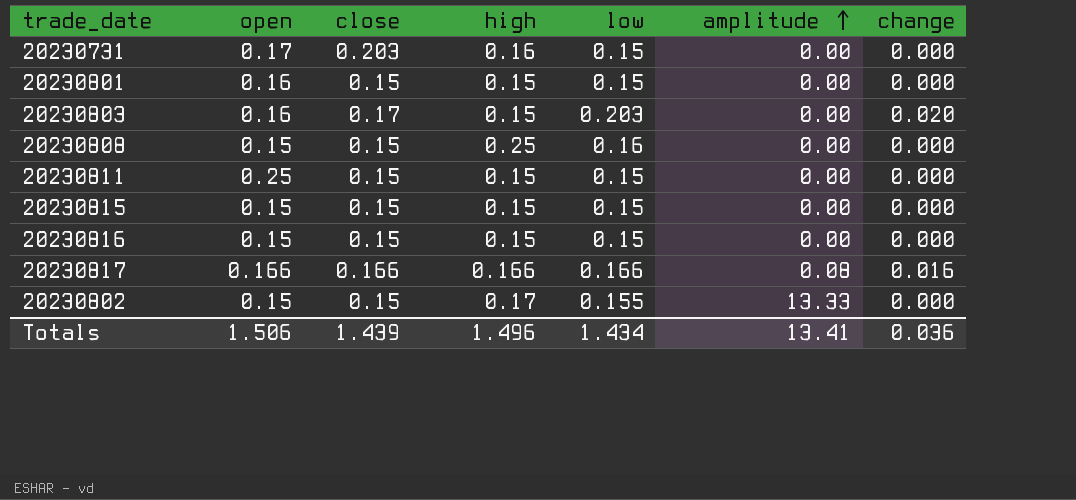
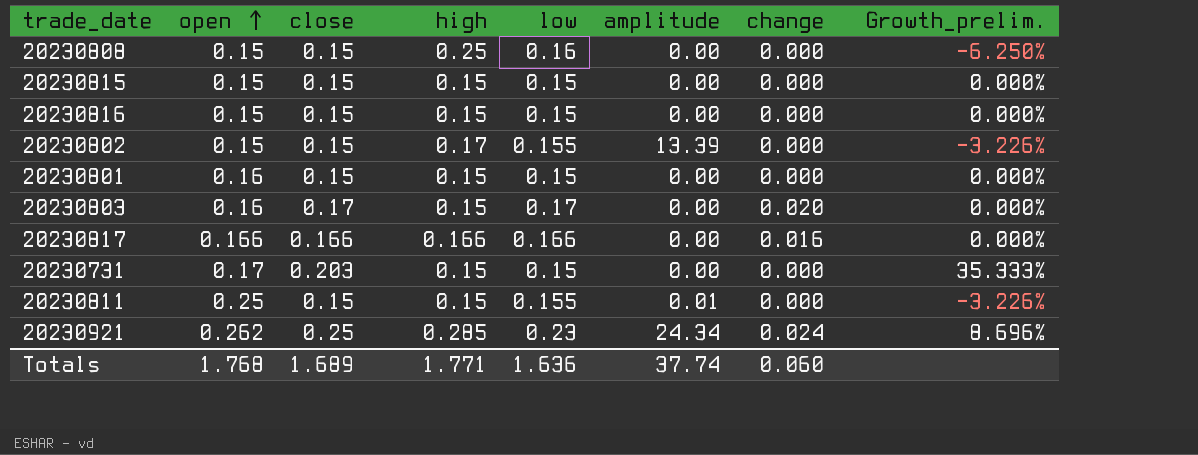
row order: amplitude ascending -> open ascending
column Growth_prelim. | formula: none -> ([close] - [low]) / [low]
20230802 | amplitude: 13.33 -> 13.39
20230803 | low: 0.203 -> 0.17
20230817 | amplitude: 0.08 -> 0.00
20230731 | high: 0.16 -> 0.15
20230811 | low: 0.15 -> 0.155
20230811 | amplitude: 0.00 -> 0.01
row 20230921: none -> 0.262 | 0.25 | 0.285 | 0.23 | 24.34 | 0.024 | 8.696%
Totals | open: 1.506 -> 1.768
Totals | close: 1.439 -> 1.689
Totals | high: 1.496 -> 1.771
Totals | low: 1.434 -> 1.636
Totals | amplitude: 13.41 -> 37.74
Totals | change: 0.036 -> 0.060

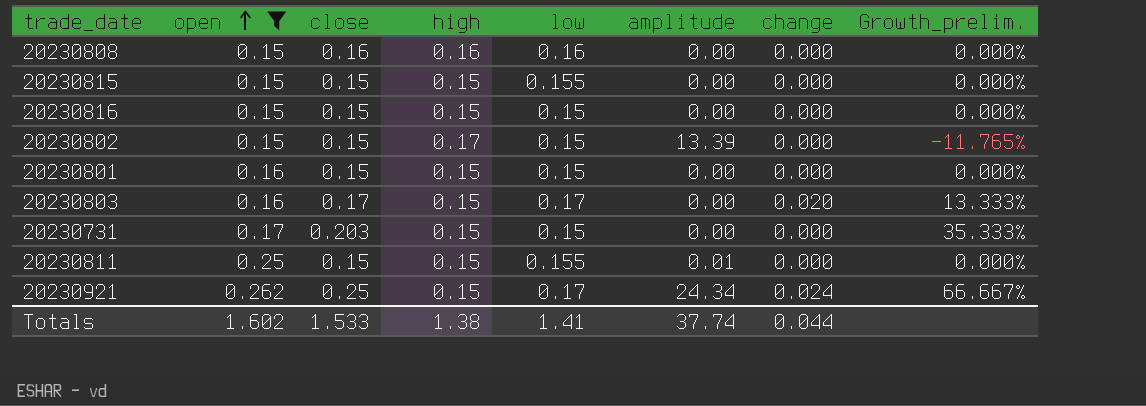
filter: none -> open != 0.166
column Growth_prelim. | formula: ([close] - [low]) / [low] -> ([close] - [high]) / [high]
20230808 | close: 0.15 -> 0.16
20230808 | high: 0.25 -> 0.16
20230815 | low: 0.15 -> 0.155
20230802 | low: 0.155 -> 0.15
20230921 | high: 0.285 -> 0.15
20230921 | low: 0.23 -> 0.17
Totals | open: 1.768 -> 1.602
Totals | close: 1.689 -> 1.533
Totals | high: 1.771 -> 1.38
Totals | low: 1.636 -> 1.41
Totals | change: 0.060 -> 0.044

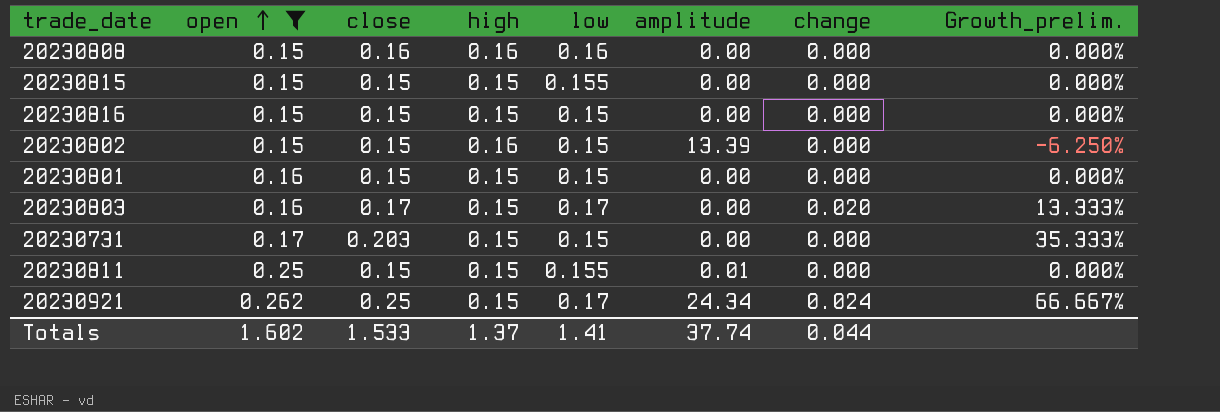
20230802 | high: 0.17 -> 0.16
20230802 | Growth_prelim.: -11.765% -> -6.250%
Totals | high: 1.38 -> 1.37

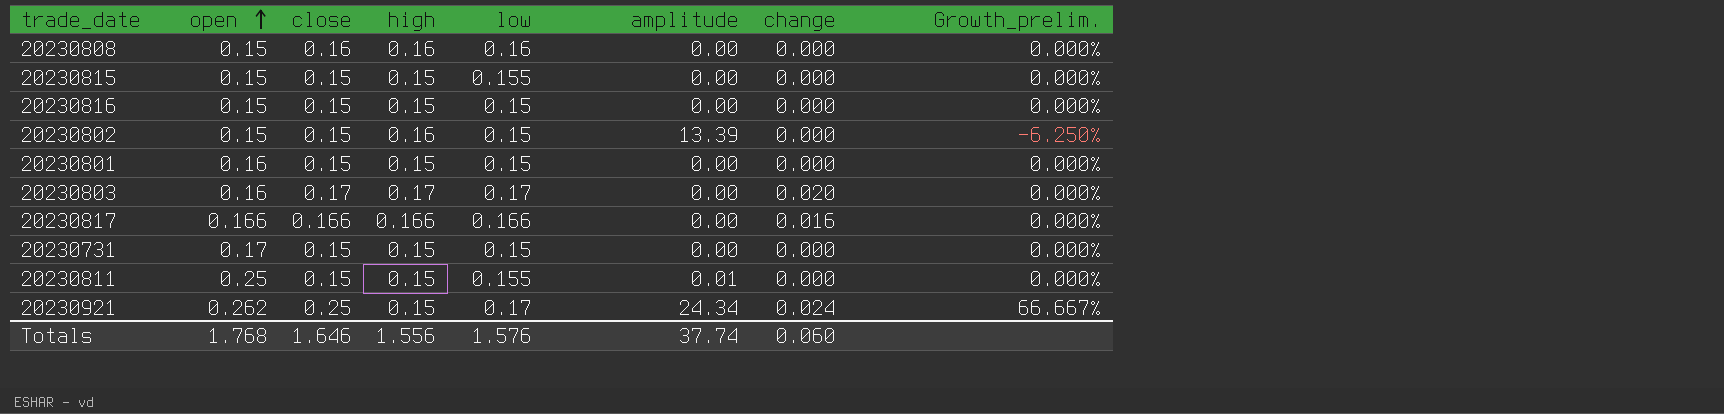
filter: open != 0.166 -> none
20230803 | high: 0.15 -> 0.17
20230803 | Growth_prelim.: 13.333% -> 0.000%
20230731 | close: 0.203 -> 0.15
20230731 | Growth_prelim.: 35.333% -> 0.000%
Totals | open: 1.602 -> 1.768
Totals | close: 1.533 -> 1.646
Totals | high: 1.37 -> 1.556
Totals | low: 1.41 -> 1.576
Totals | change: 0.044 -> 0.060

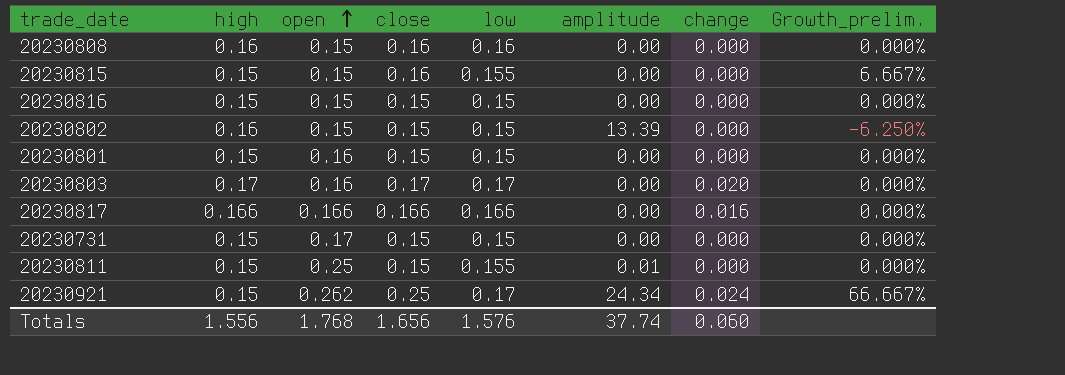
column high | position: 4 -> 2
20230815 | close: 0.15 -> 0.16
20230815 | Growth_prelim.: 0.000% -> 6.667%
Totals | close: 1.646 -> 1.656

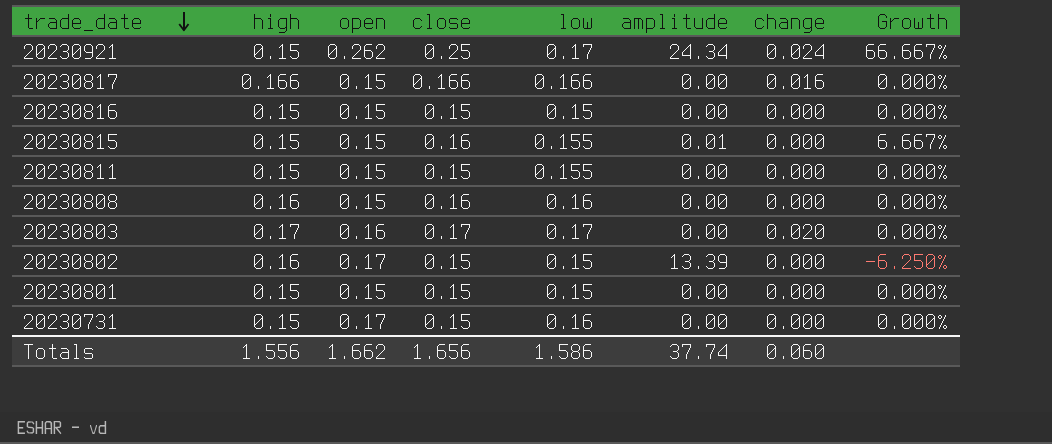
row order: open ascending -> trade_date descending
column name: Growth_prelim. -> Growth
20230817 | open: 0.166 -> 0.15
20230815 | amplitude: 0.00 -> 0.01
20230811 | open: 0.25 -> 0.15
20230811 | amplitude: 0.01 -> 0.00
20230802 | open: 0.15 -> 0.17
20230801 | open: 0.16 -> 0.15
20230731 | low: 0.15 -> 0.16
Totals | open: 1.768 -> 1.662
Totals | low: 1.576 -> 1.586

